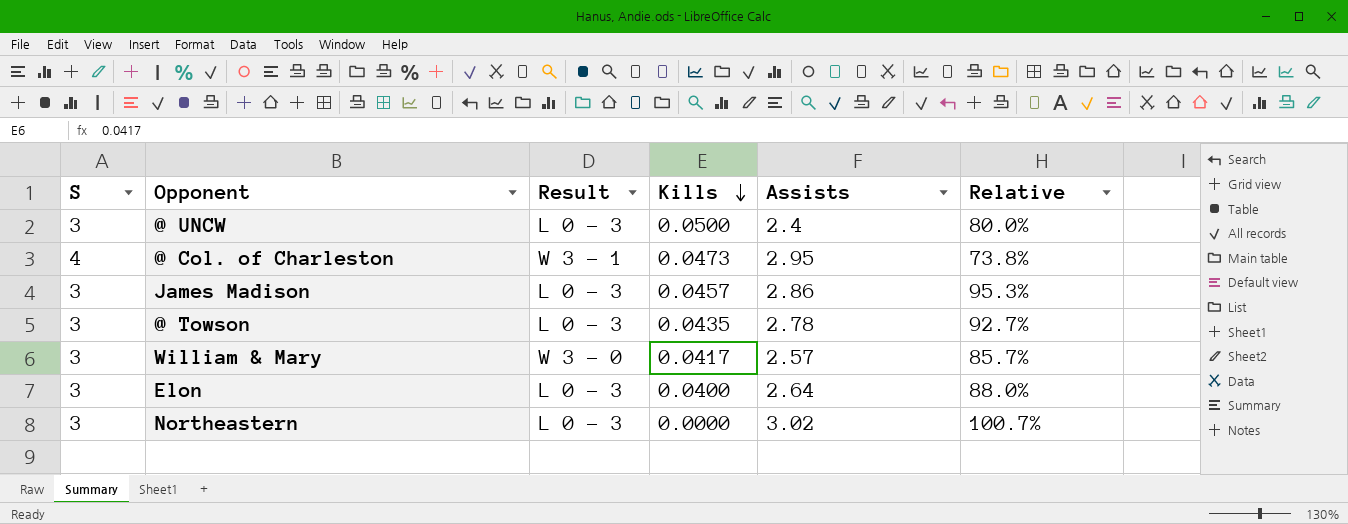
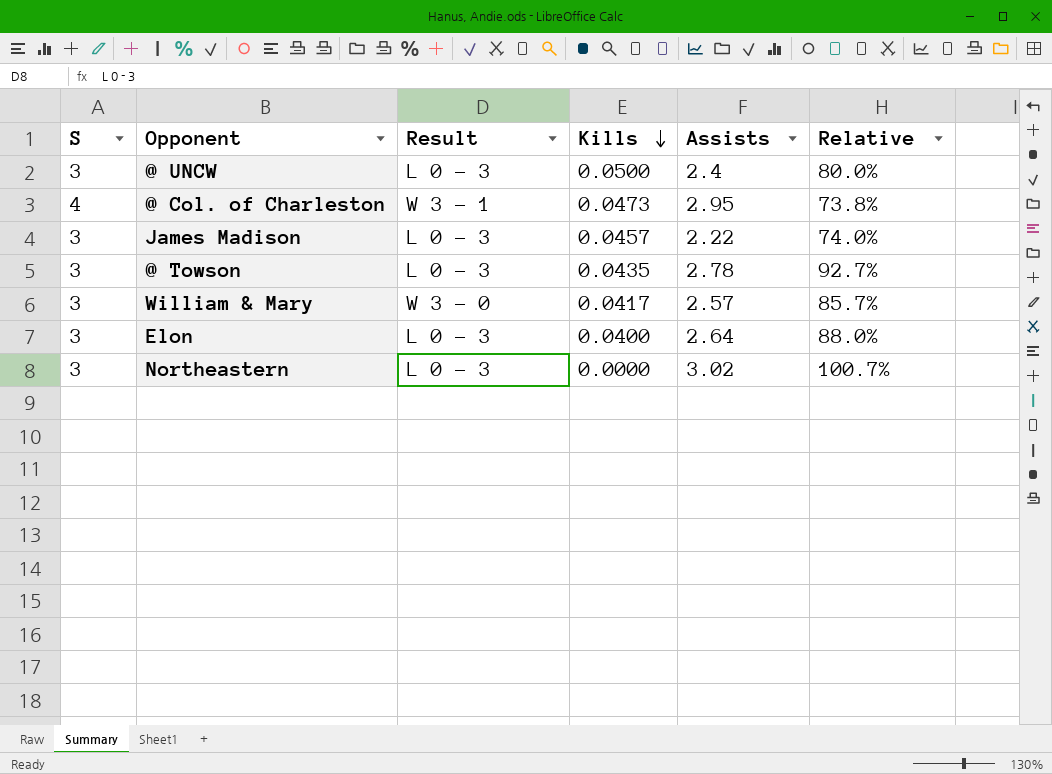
James Madison | Assists: 2.86 -> 2.22
James Madison | Relative: 95.3% -> 74.0%

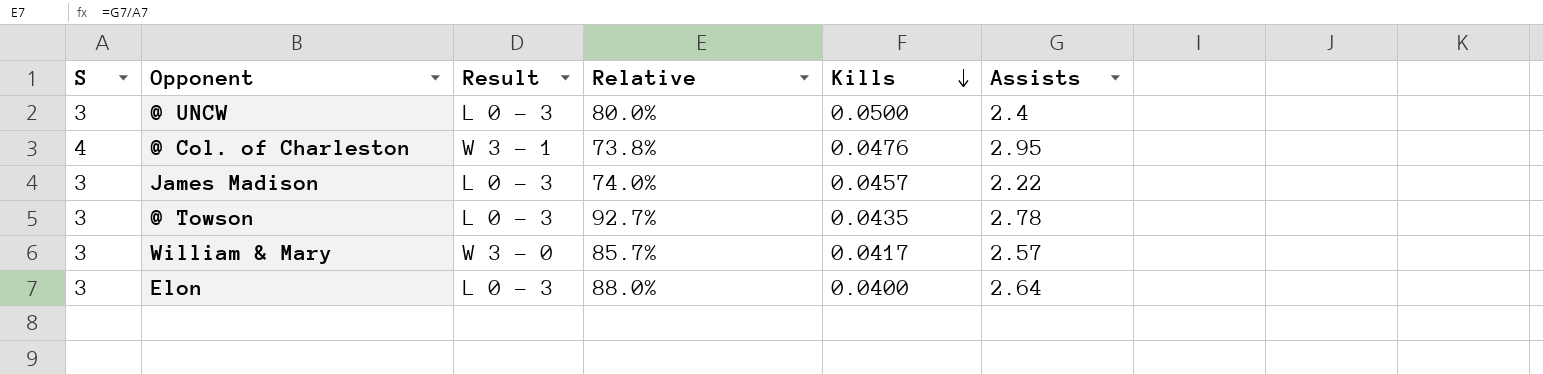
column Relative | position: 6 -> 4
row Northeastern: 3 | L 0 - 3 | 0.0000 | 3.02 | 100.7% -> none
@ Col. of Charleston | Kills: 0.0473 -> 0.0476

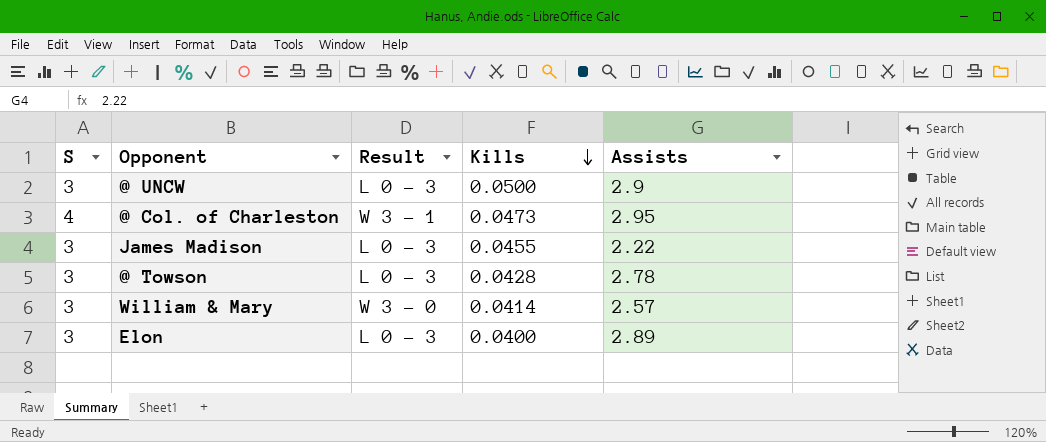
column Relative | formula: [Assists] / [S] -> none
@ UNCW | Assists: 2.4 -> 2.9
@ Col. of Charleston | Kills: 0.0476 -> 0.0473
James Madison | Kills: 0.0457 -> 0.0455
@ Towson | Kills: 0.0435 -> 0.0428
William & Mary | Kills: 0.0417 -> 0.0414
Elon | Assists: 2.64 -> 2.89

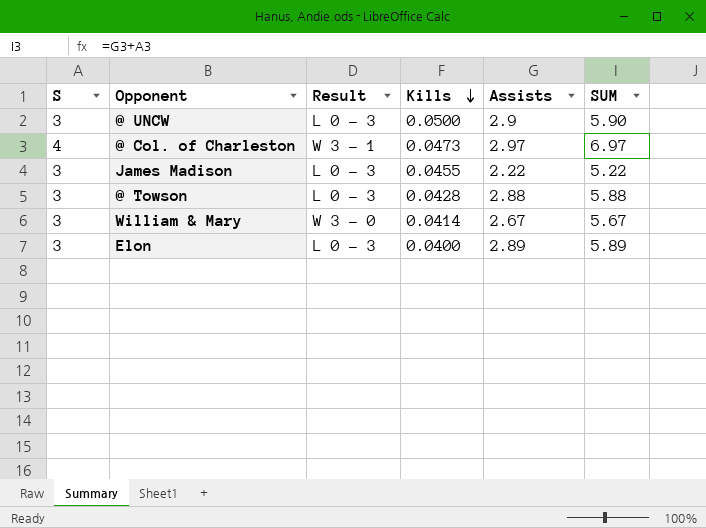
column SUM | formula: none -> [S] + [Assists]
@ Col. of Charleston | Assists: 2.95 -> 2.97
@ Towson | Assists: 2.78 -> 2.88
William & Mary | Assists: 2.57 -> 2.67

